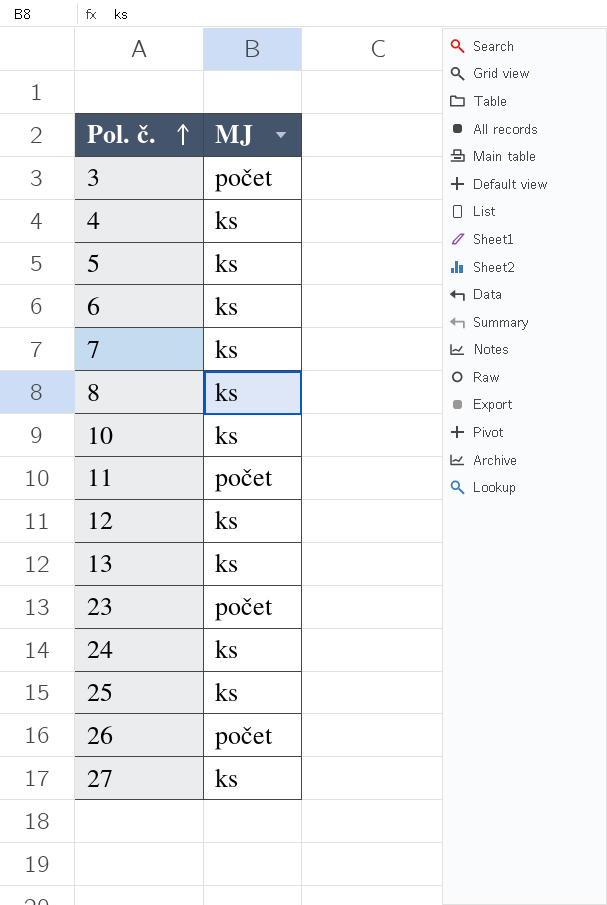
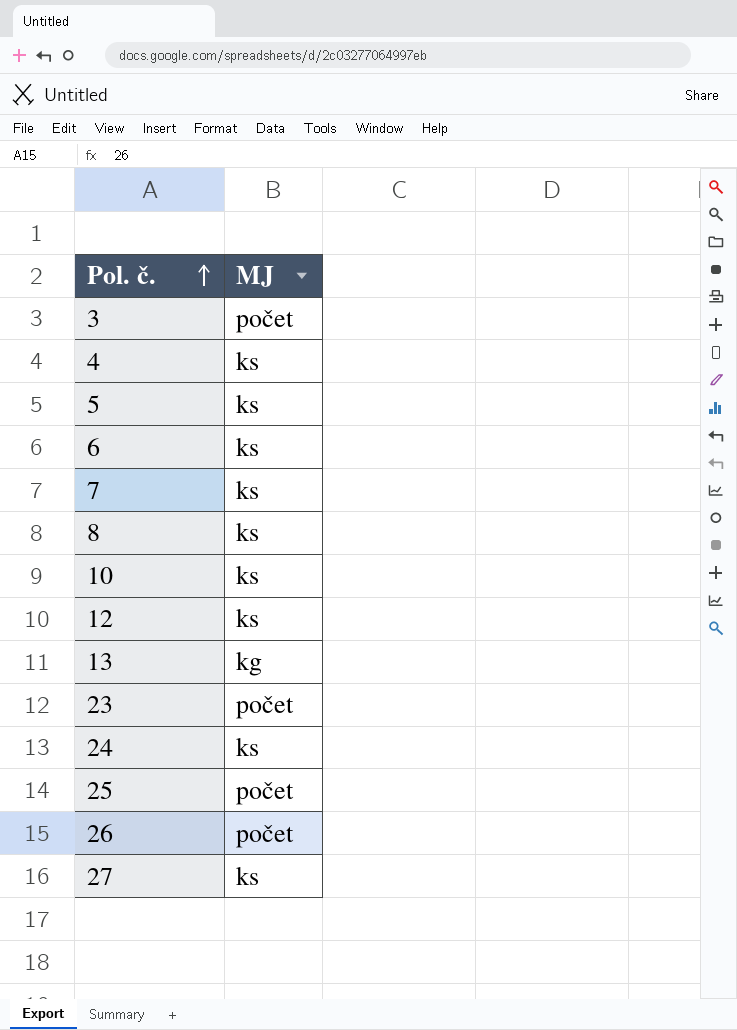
row 11: počet -> none
13 | MJ: ks -> kg
25 | MJ: ks -> počet

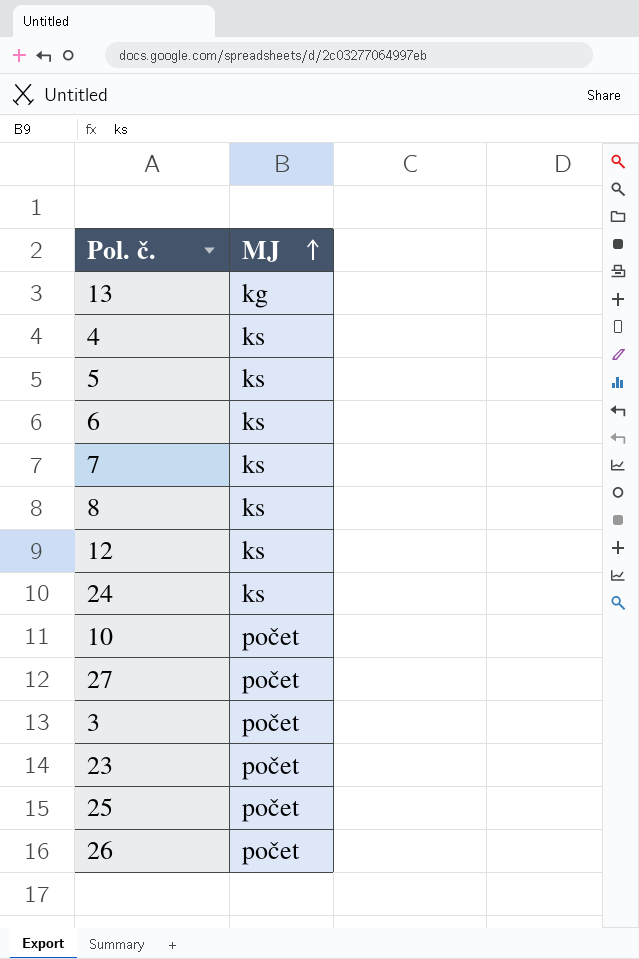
row order: Pol. č. ascending -> MJ ascending
10 | MJ: ks -> počet
27 | MJ: ks -> počet

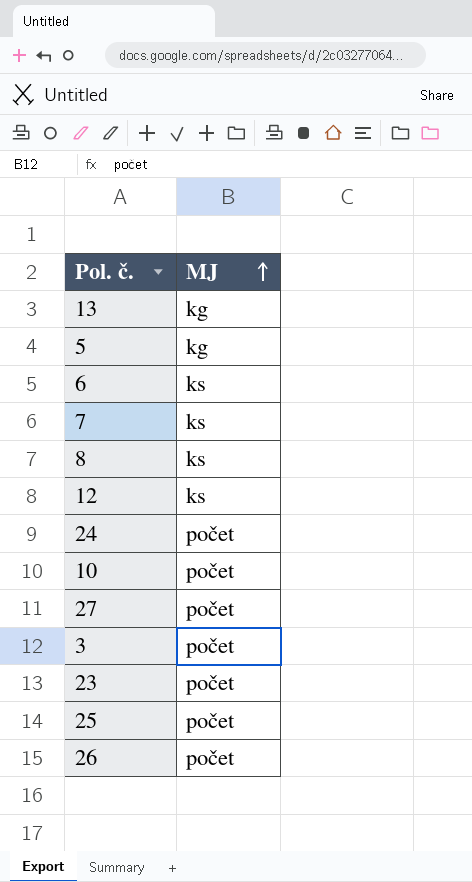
row 4: ks -> none
5 | MJ: ks -> kg
24 | MJ: ks -> počet

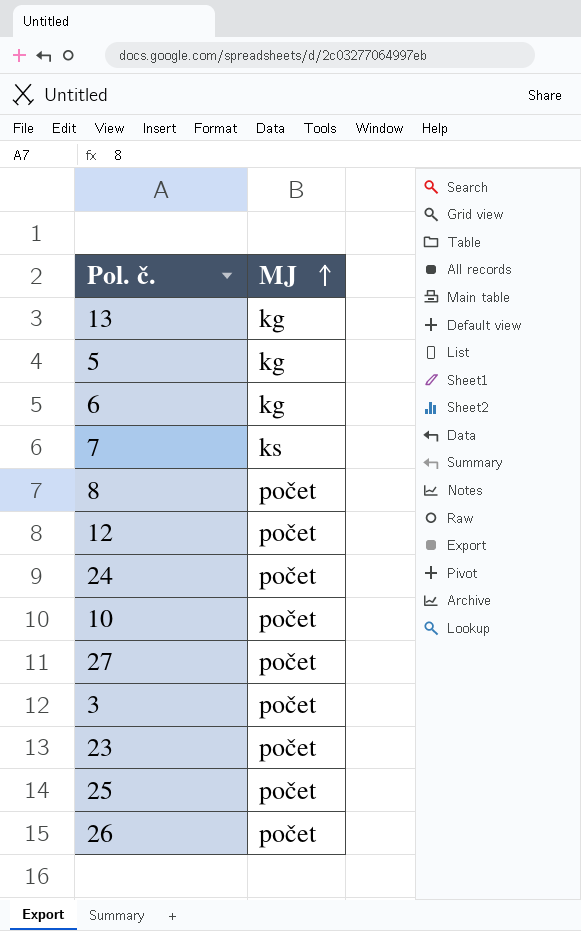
6 | MJ: ks -> kg
8 | MJ: ks -> počet
12 | MJ: ks -> počet

